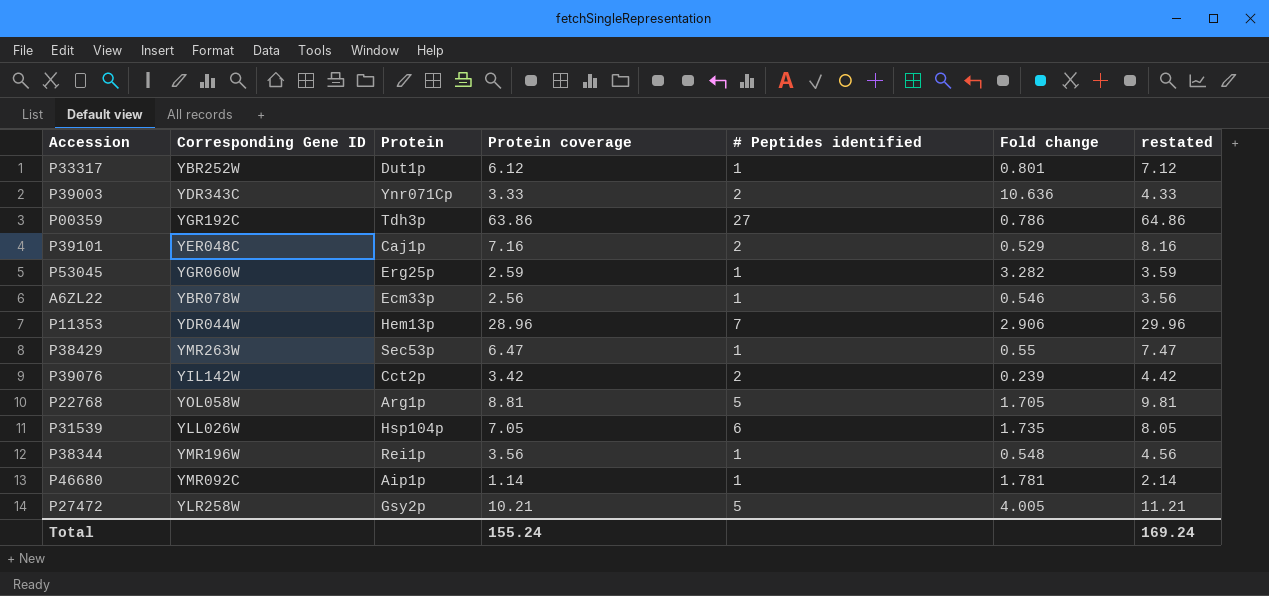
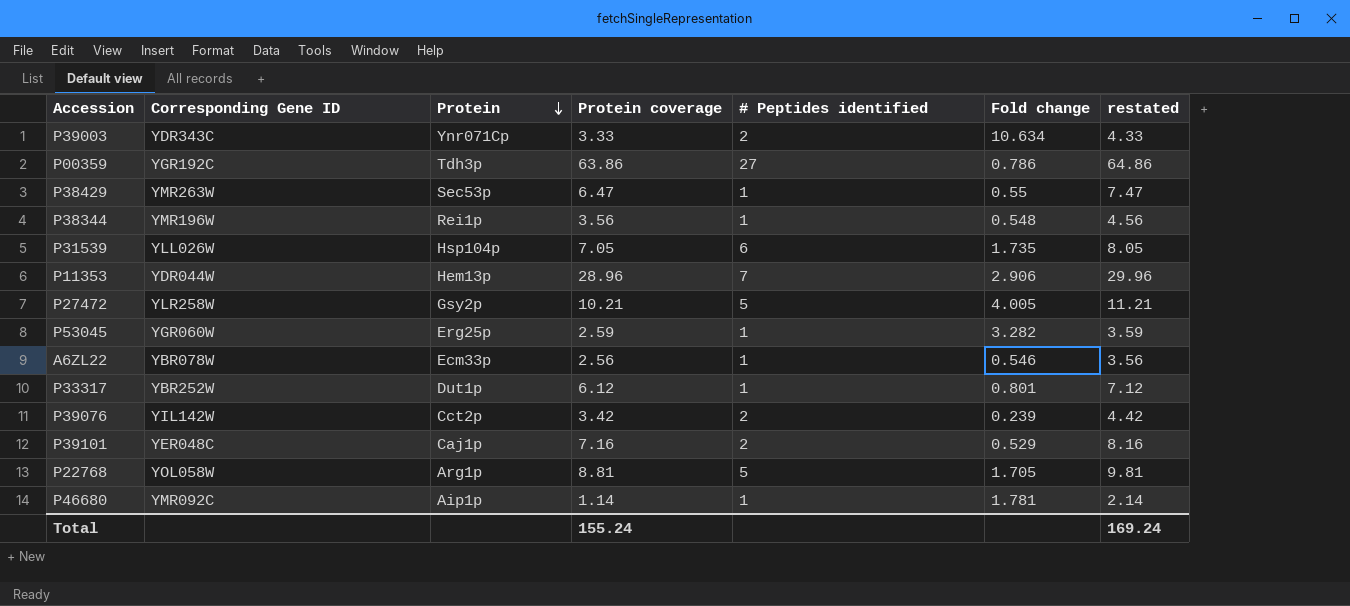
row order: none -> Protein descending
P39003 | Fold change: 10.636 -> 10.634

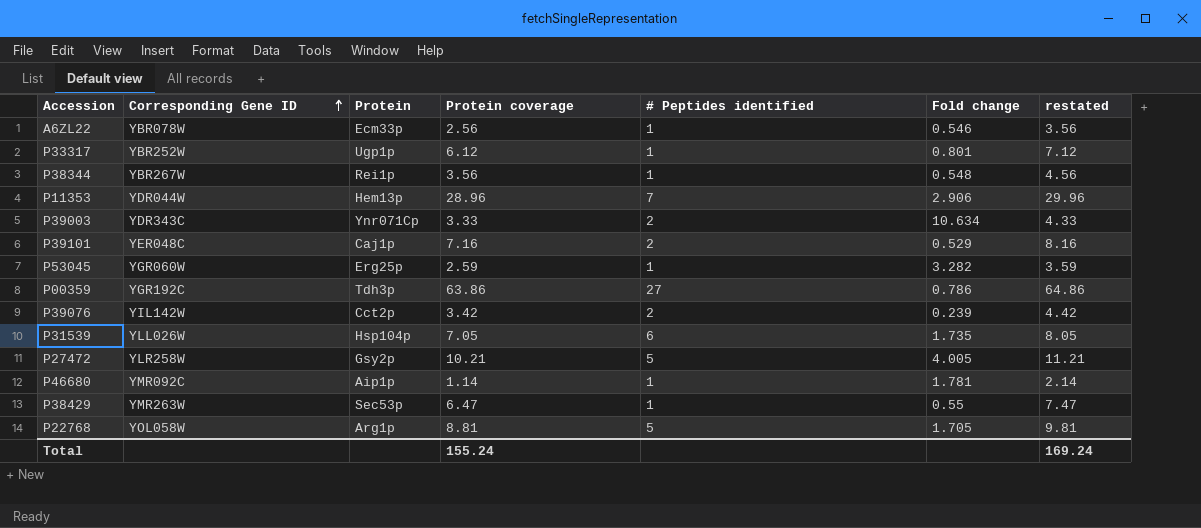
row order: Protein descending -> Corresponding Gene ID ascending
P33317 | Protein: Dut1p -> Ugp1p
P38344 | Corresponding Gene ID: YMR196W -> YBR267W

